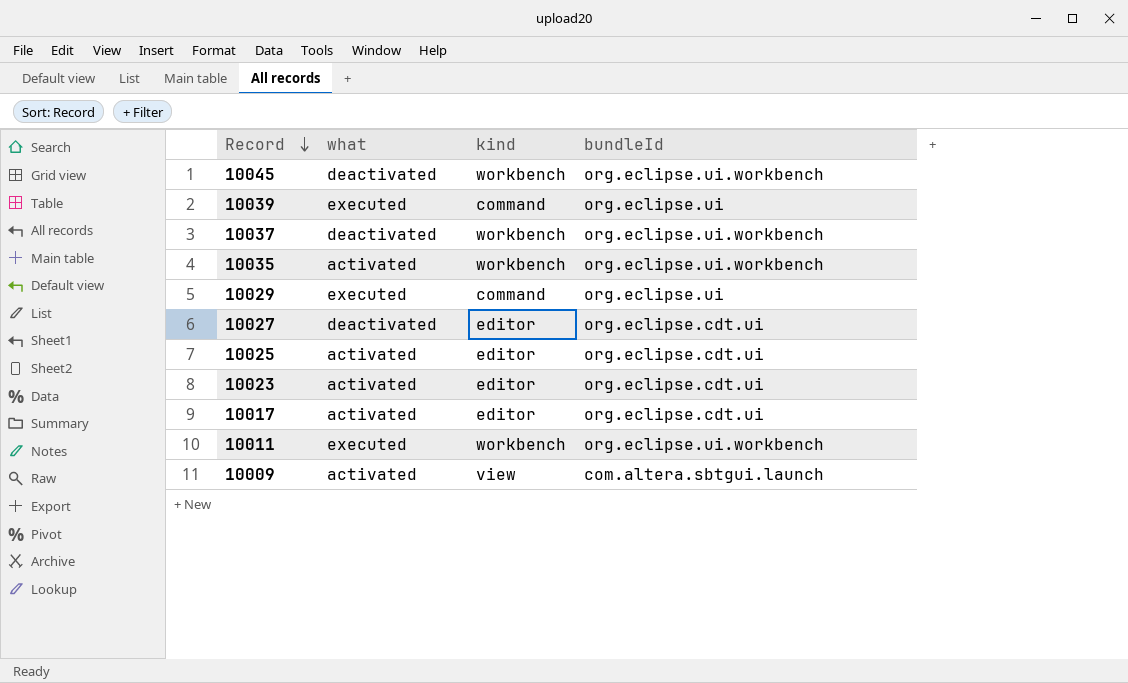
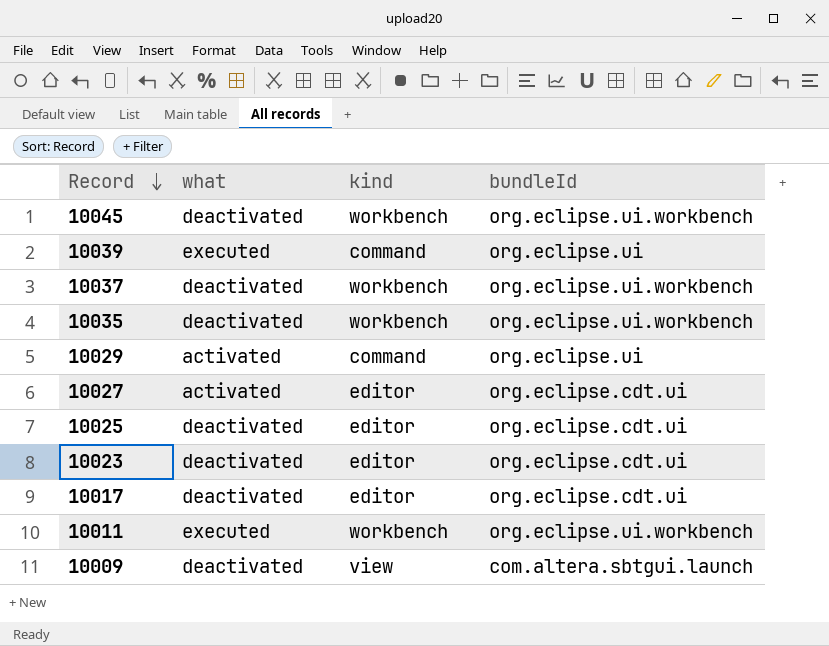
10035 | what: activated -> deactivated
10029 | what: executed -> activated
10027 | what: deactivated -> activated
10025 | what: activated -> deactivated
10023 | what: activated -> deactivated
10017 | what: activated -> deactivated
10009 | what: activated -> deactivated

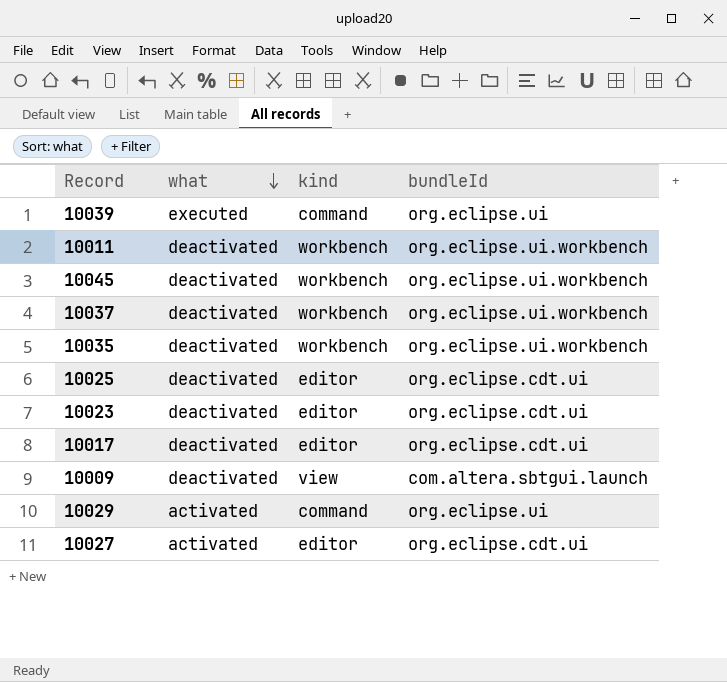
row order: Record descending -> what descending
10011 | what: executed -> deactivated

